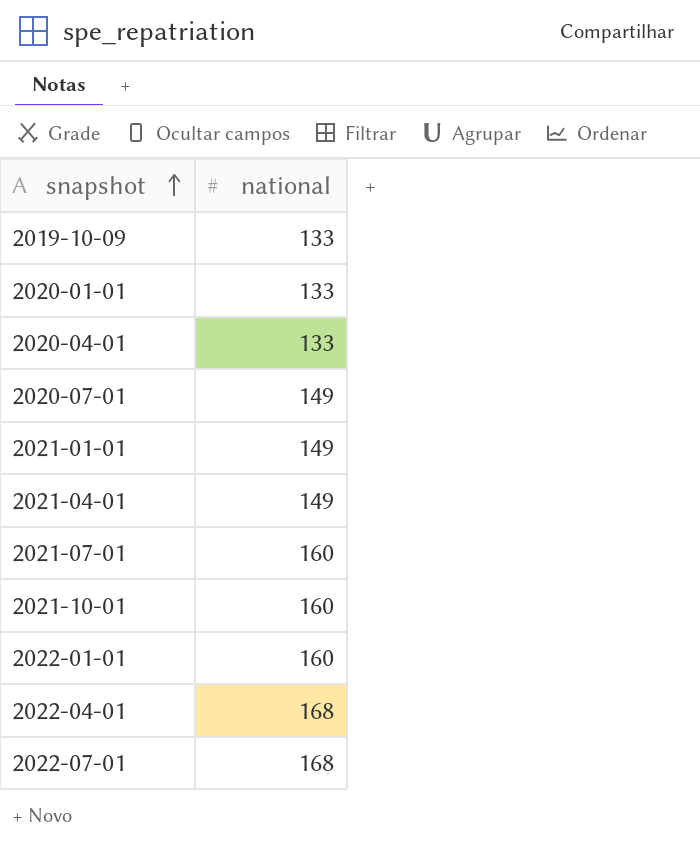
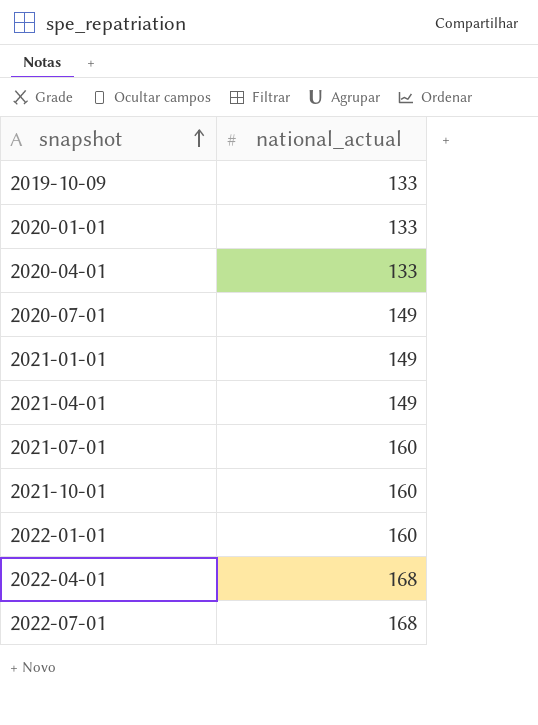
column name: national -> national_actual

